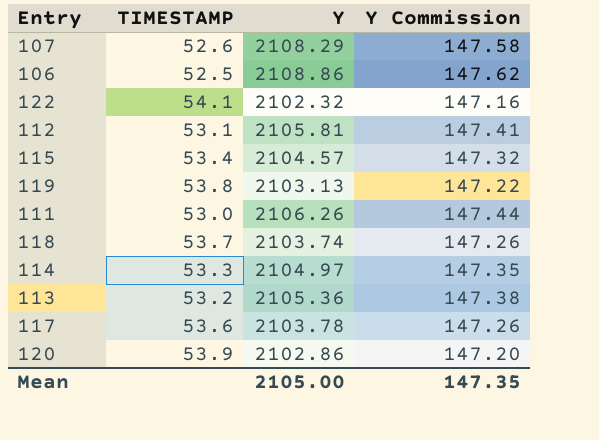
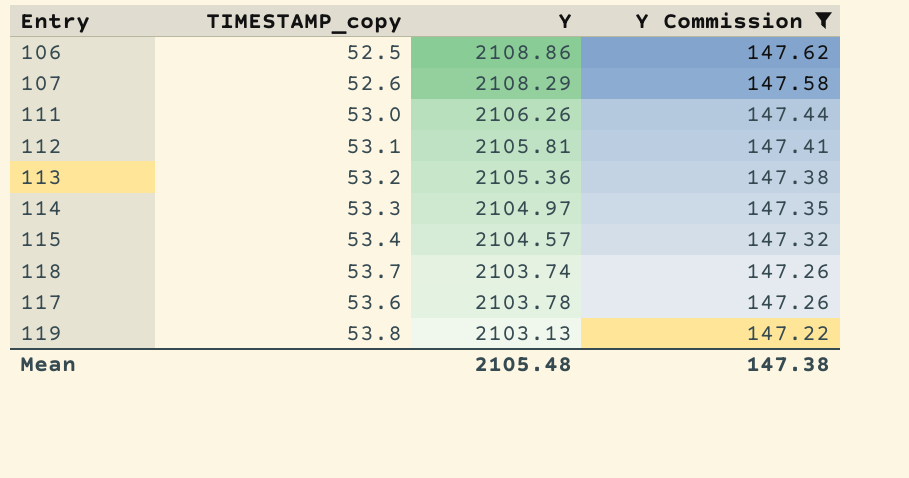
filter: none -> Y Commission >= 147.22
row order: none -> Y Commission descending
column name: TIMESTAMP -> TIMESTAMP_copy
Mean | Y: 2105.00 -> 2105.48
Mean | Y Commission: 147.35 -> 147.38

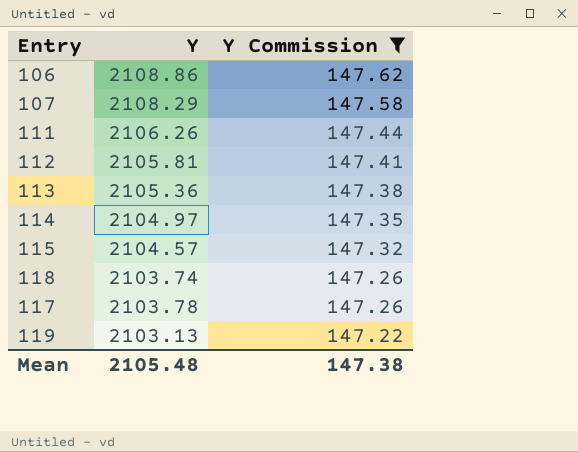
column TIMESTAMP_copy | position: 2 -> none

